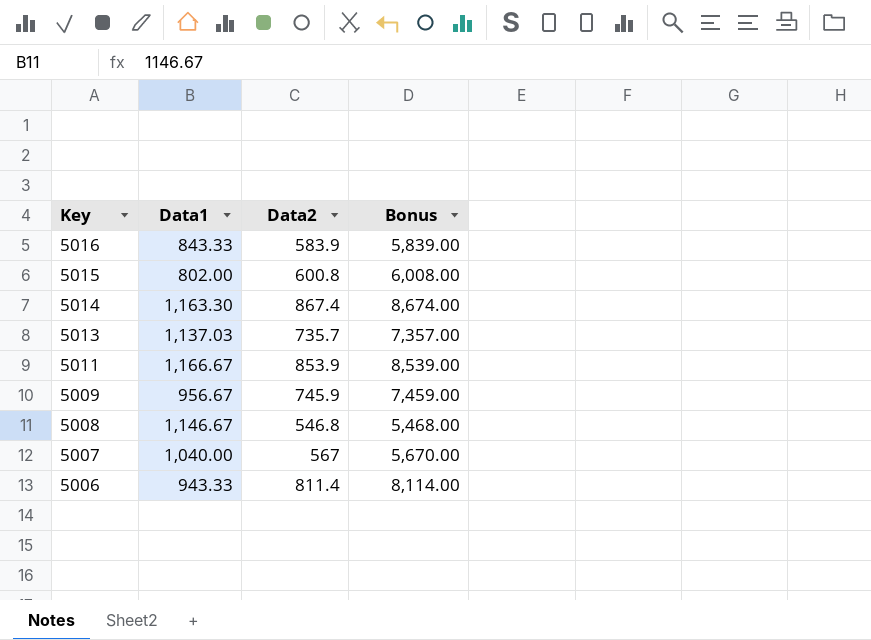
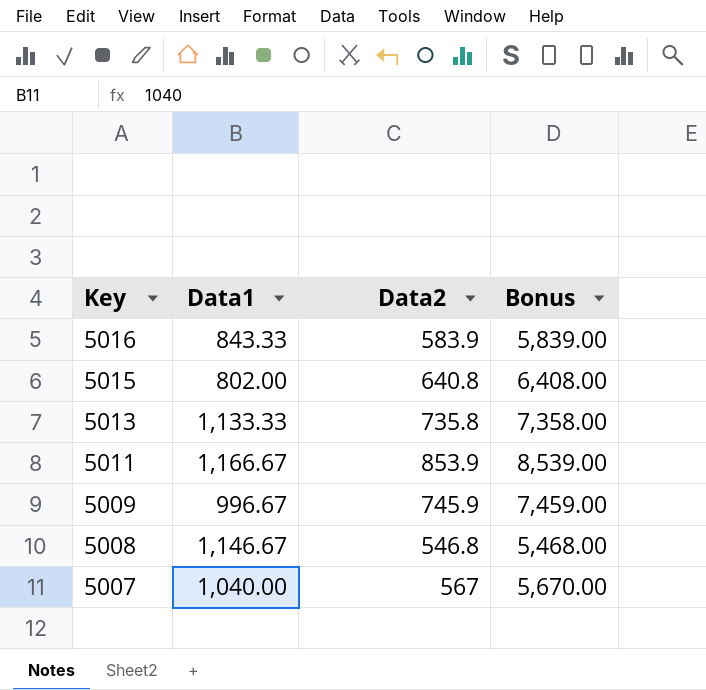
row 5014: 1,163.30 | 867.4 | 8,674.00 -> none
row 5006: 943.33 | 811.4 | 8,114.00 -> none
5015 | Data2: 600.8 -> 640.8
5015 | Bonus: 6,008.00 -> 6,408.00
5013 | Data1: 1,137.03 -> 1,133.33
5013 | Data2: 735.7 -> 735.8
5013 | Bonus: 7,357.00 -> 7,358.00
5009 | Data1: 956.67 -> 996.67

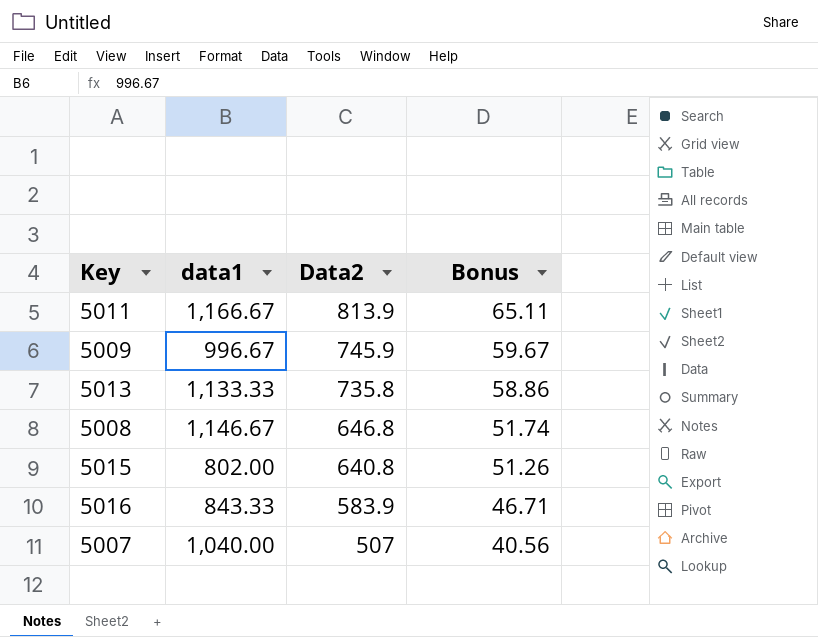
row order: Key descending -> Data2 descending
column name: Data1 -> data1
column Bonus | formula: [Data2] * 10 -> [Data2] * 0.08
5011 | Data2: 853.9 -> 813.9
5008 | Data2: 546.8 -> 646.8
5007 | Data2: 567 -> 507

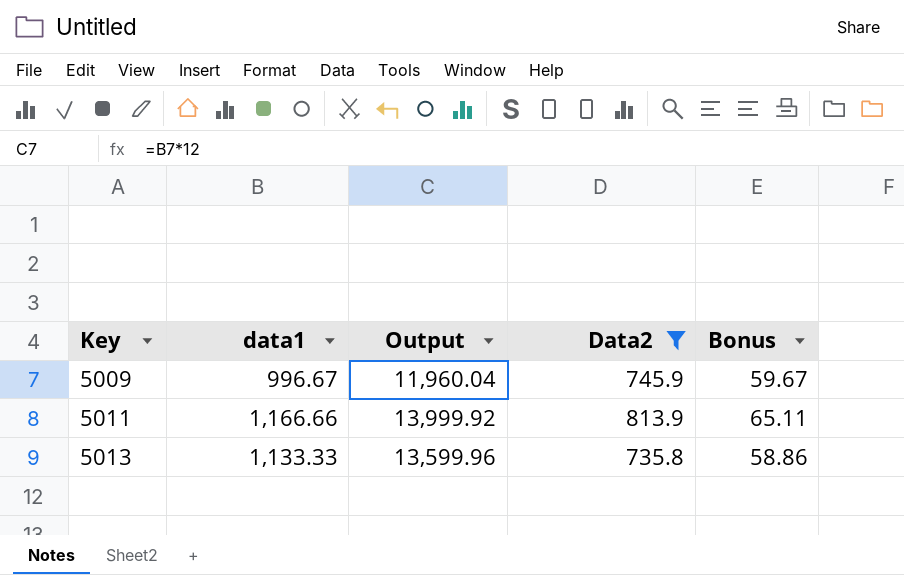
filter: none -> Data2 >= 735.8
row order: Data2 descending -> Key ascending
column Output | formula: none -> [data1] * 12
5011 | data1: 1,166.67 -> 1,166.66

